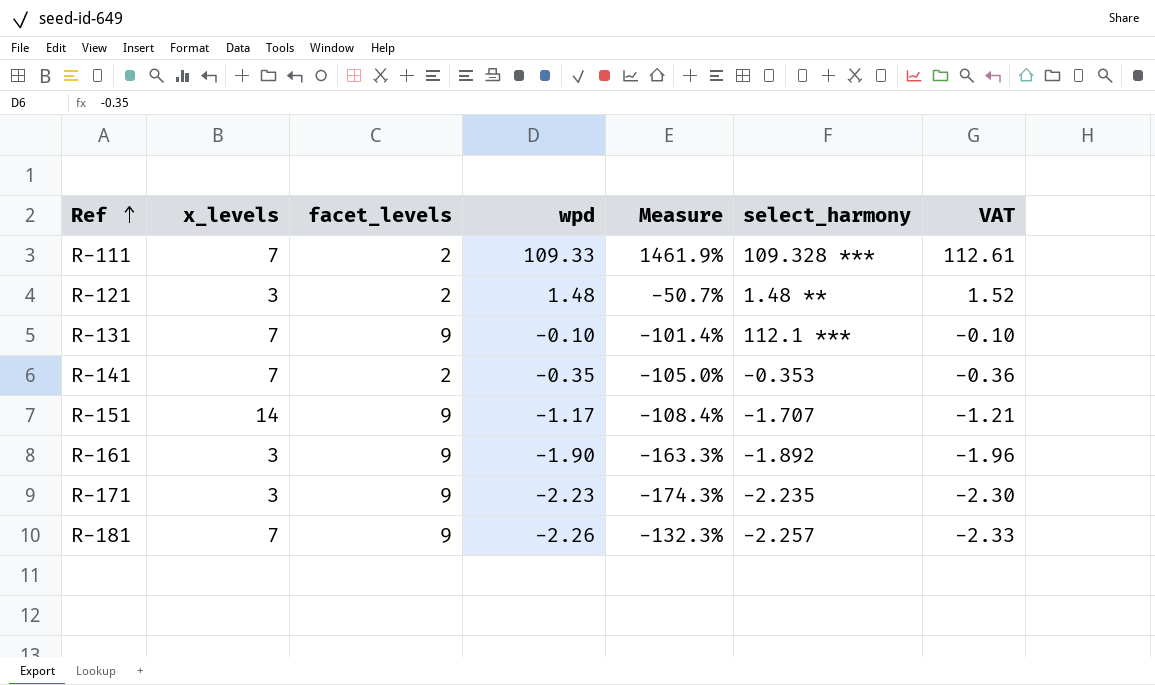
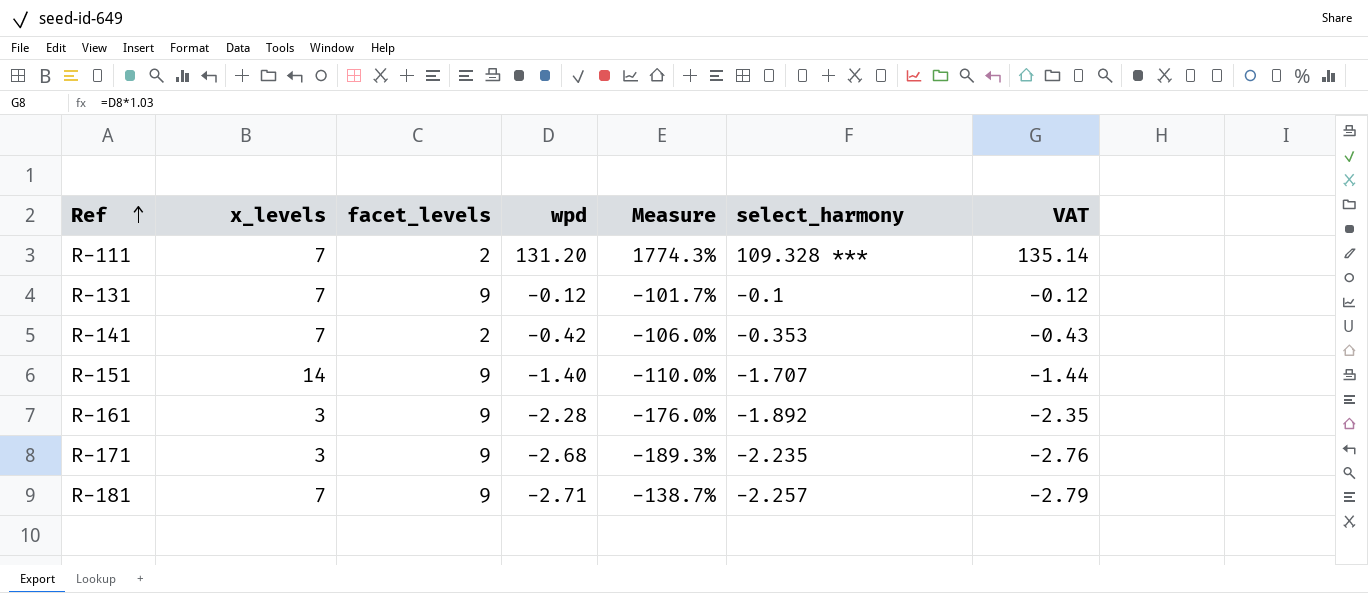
row R-121: 3 | 2 | 1.48 | -50.7% | 1.48 ** | 1.52 -> none
R-111 | wpd: 109.33 -> 131.20
R-111 | Measure: 1461.9% -> 1774.3%
R-111 | VAT: 112.61 -> 135.14
R-131 | wpd: -0.10 -> -0.12
R-131 | Measure: -101.4% -> -101.7%
R-131 | select_harmony: 112.1 *** -> -0.1
R-131 | VAT: -0.10 -> -0.12
R-141 | wpd: -0.35 -> -0.42
R-141 | Measure: -105.0% -> -106.0%
R-141 | VAT: -0.36 -> -0.43
R-151 | wpd: -1.17 -> -1.40
R-151 | Measure: -108.4% -> -110.0%
R-151 | VAT: -1.21 -> -1.44
R-161 | wpd: -1.90 -> -2.28
R-161 | Measure: -163.3% -> -176.0%
R-161 | VAT: -1.96 -> -2.35
R-171 | wpd: -2.23 -> -2.68
R-171 | Measure: -174.3% -> -189.3%
R-171 | VAT: -2.30 -> -2.76
R-181 | wpd: -2.26 -> -2.71
R-181 | Measure: -132.3% -> -138.7%
R-181 | VAT: -2.33 -> -2.79

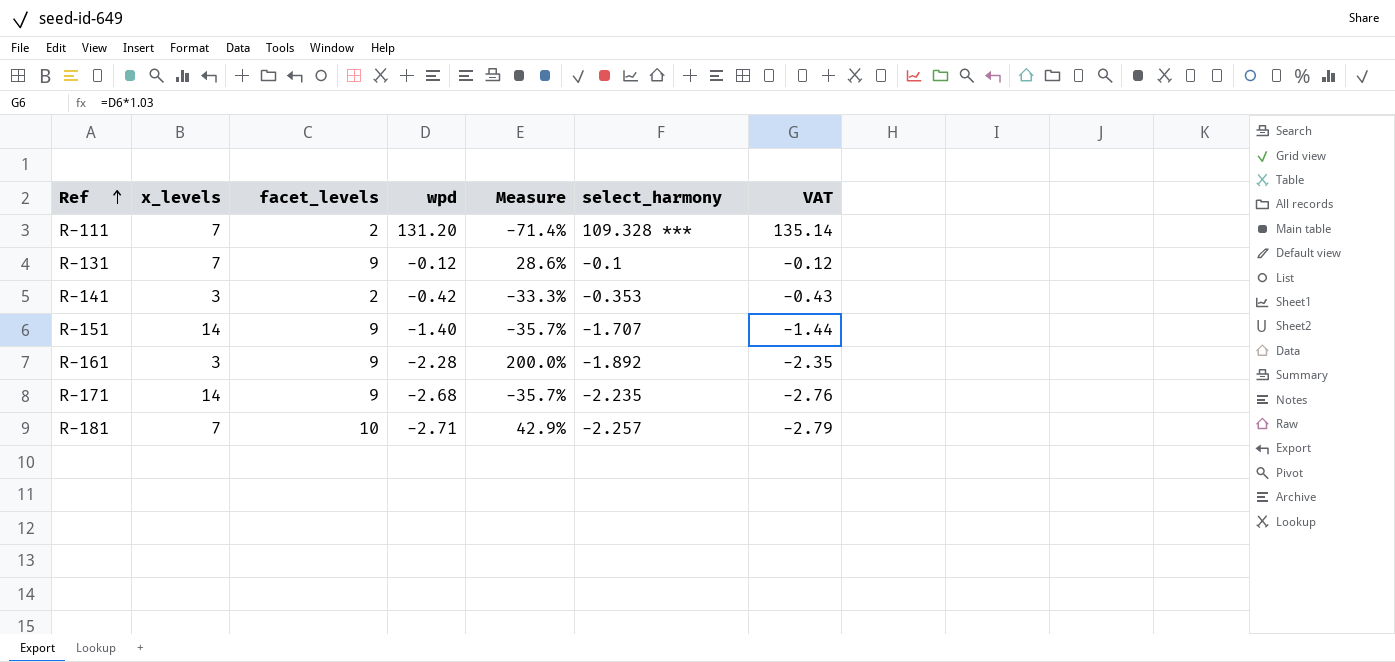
column Measure | formula: ([wpd] - [x_levels]) / [x_levels] -> ([facet_levels] - [x_levels]) / [x_levels]
R-141 | x_levels: 7 -> 3
R-171 | x_levels: 3 -> 14
R-181 | facet_levels: 9 -> 10

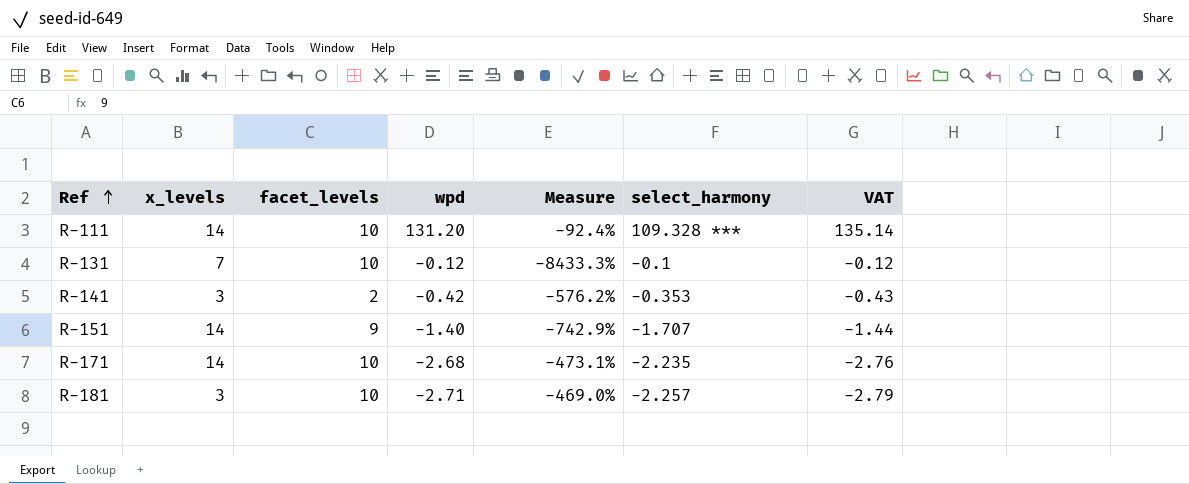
column Measure | formula: ([facet_levels] - [x_levels]) / [x_levels] -> ([facet_levels] - [wpd]) / [wpd]
row R-161: 3 | 9 | -2.28 | 200.0% | -1.892 | -2.35 -> none
R-111 | x_levels: 7 -> 14
R-111 | facet_levels: 2 -> 10
R-131 | facet_levels: 9 -> 10
R-171 | facet_levels: 9 -> 10
R-181 | x_levels: 7 -> 3

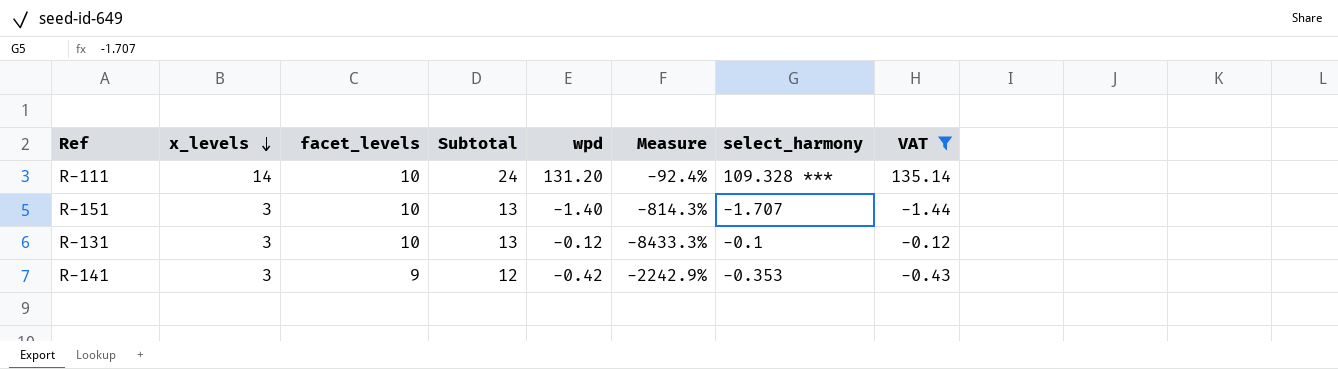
filter: none -> VAT >= -1.44
row order: Ref ascending -> x_levels descending
column Subtotal | formula: none -> [x_levels] + [facet_levels]
R-151 | x_levels: 14 -> 3
R-151 | facet_levels: 9 -> 10
R-151 | Measure: -742.9% -> -814.3%
R-131 | x_levels: 7 -> 3
R-141 | facet_levels: 2 -> 9
R-141 | Measure: -576.2% -> -2242.9%

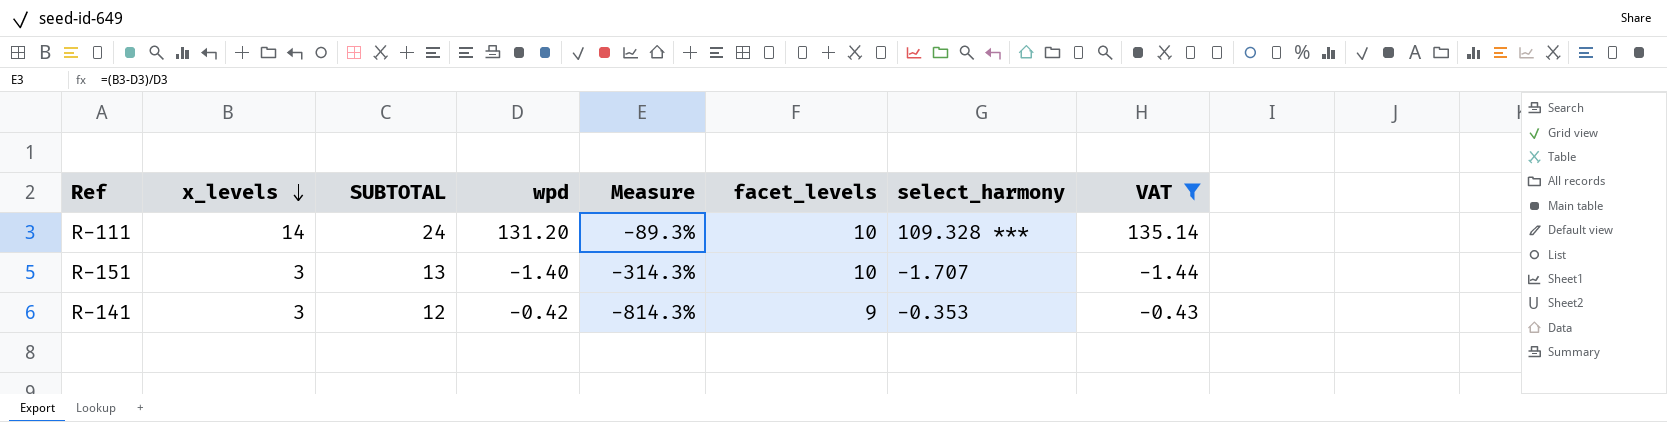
column name: Subtotal -> SUBTOTAL
column Measure | formula: ([facet_levels] - [wpd]) / [wpd] -> ([x_levels] - [wpd]) / [wpd]
column facet_levels | position: 3 -> 6
row R-131: 3 | 10 | 13 | -0.12 | -8433.3% | -0.1 | -0.12 -> none

